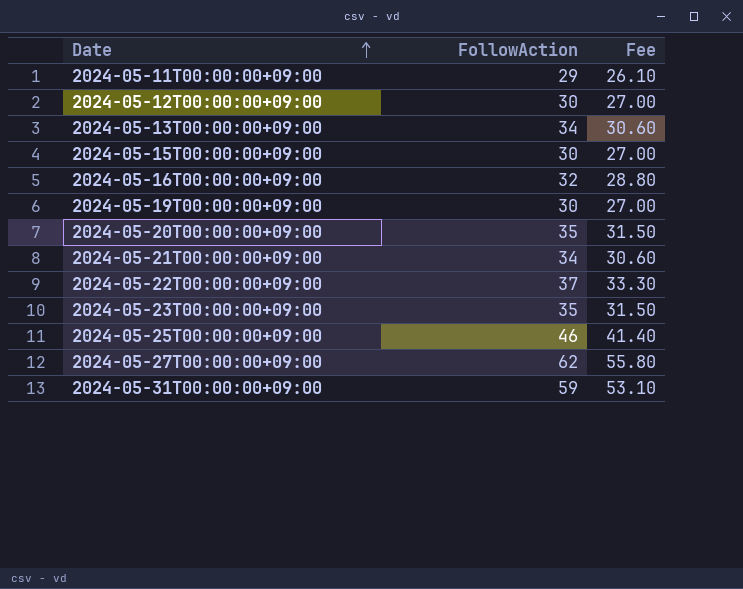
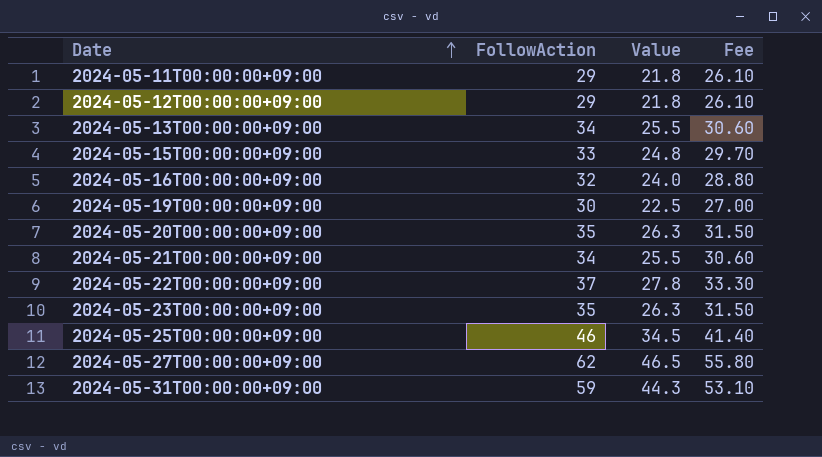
column Value | formula: none -> [FollowAction] * 0.75
2024-05-12T00:00:00+09:00 | FollowAction: 30 -> 29
2024-05-12T00:00:00+09:00 | Fee: 27.00 -> 26.10
2024-05-15T00:00:00+09:00 | FollowAction: 30 -> 33
2024-05-15T00:00:00+09:00 | Fee: 27.00 -> 29.70

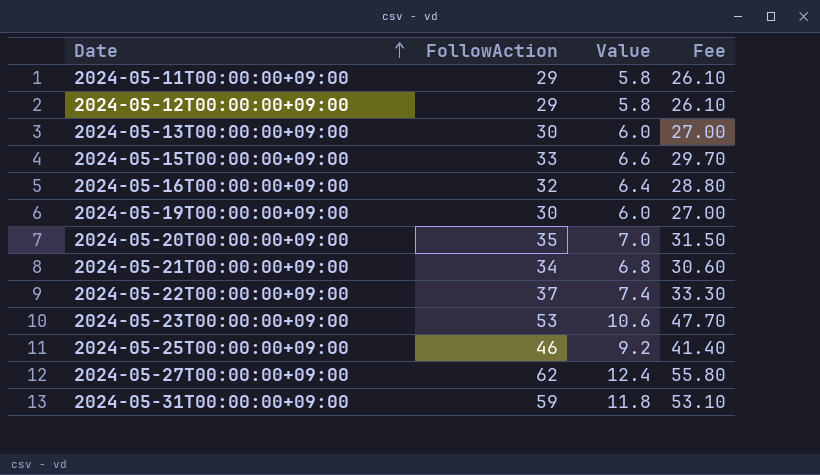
column Value | formula: [FollowAction] * 0.75 -> [FollowAction] * 0.2
2024-05-13T00:00:00+09:00 | FollowAction: 34 -> 30
2024-05-13T00:00:00+09:00 | Fee: 30.60 -> 27.00
2024-05-23T00:00:00+09:00 | FollowAction: 35 -> 53
2024-05-23T00:00:00+09:00 | Fee: 31.50 -> 47.70

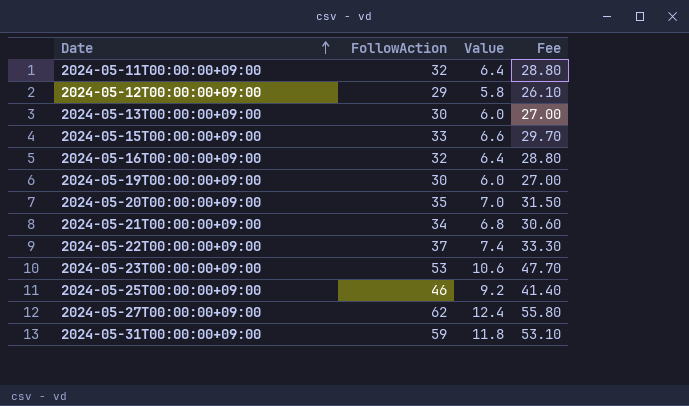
2024-05-11T00:00:00+09:00 | FollowAction: 29 -> 32
2024-05-11T00:00:00+09:00 | Value: 5.8 -> 6.4
2024-05-11T00:00:00+09:00 | Fee: 26.10 -> 28.80

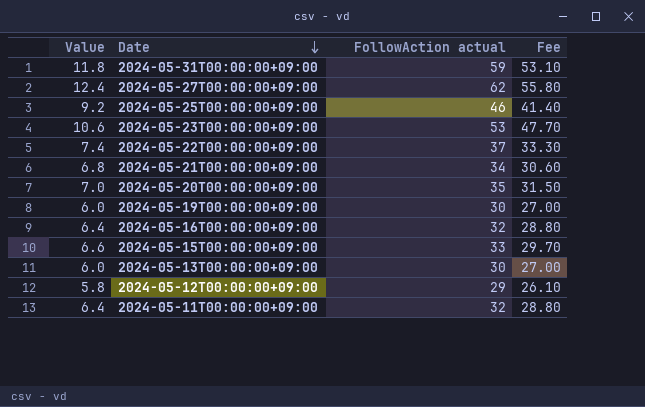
row order: Date ascending -> Date descending
column Value | position: 3 -> 1
column name: FollowAction -> FollowAction actual

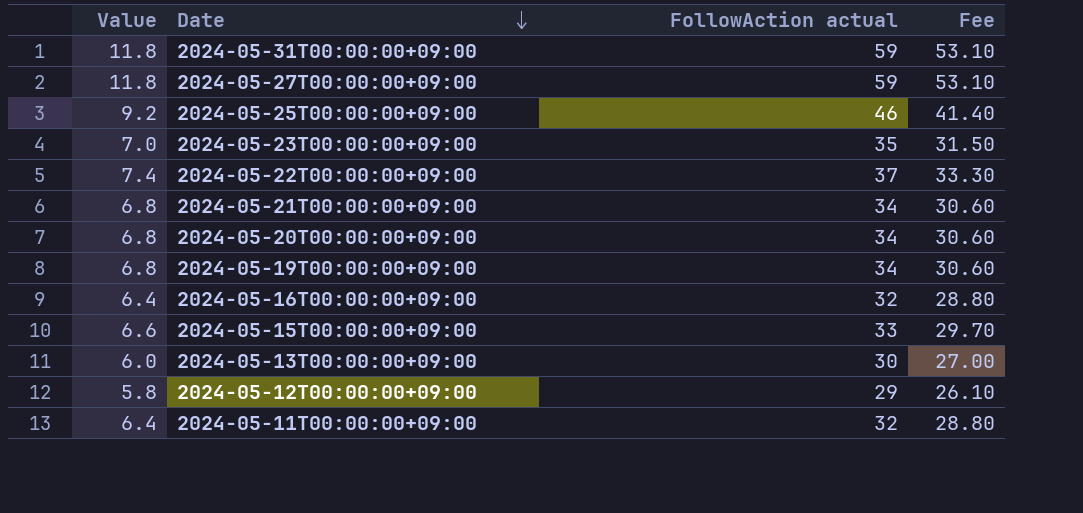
2024-05-27T00:00:00+09:00 | Value: 12.4 -> 11.8
2024-05-27T00:00:00+09:00 | FollowAction actual: 62 -> 59
2024-05-27T00:00:00+09:00 | Fee: 55.80 -> 53.10
2024-05-23T00:00:00+09:00 | Value: 10.6 -> 7.0
2024-05-23T00:00:00+09:00 | FollowAction actual: 53 -> 35
2024-05-23T00:00:00+09:00 | Fee: 47.70 -> 31.50
2024-05-20T00:00:00+09:00 | Value: 7.0 -> 6.8
2024-05-20T00:00:00+09:00 | FollowAction actual: 35 -> 34
2024-05-20T00:00:00+09:00 | Fee: 31.50 -> 30.60
2024-05-19T00:00:00+09:00 | Value: 6.0 -> 6.8
2024-05-19T00:00:00+09:00 | FollowAction actual: 30 -> 34
2024-05-19T00:00:00+09:00 | Fee: 27.00 -> 30.60

